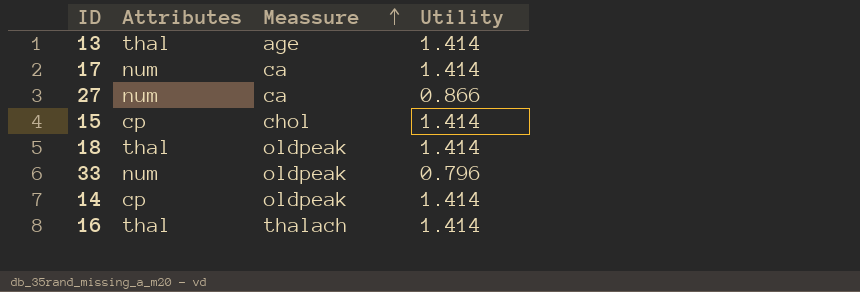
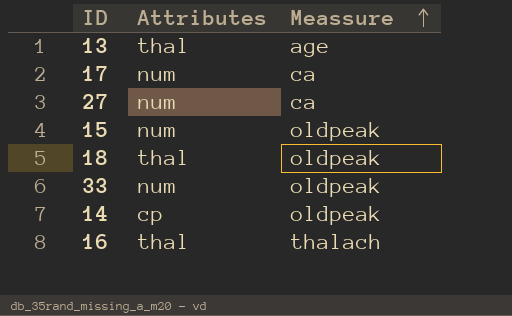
column Utility | position: 4 -> none
15 | Attributes: cp -> num
15 | Meassure: chol -> oldpeak

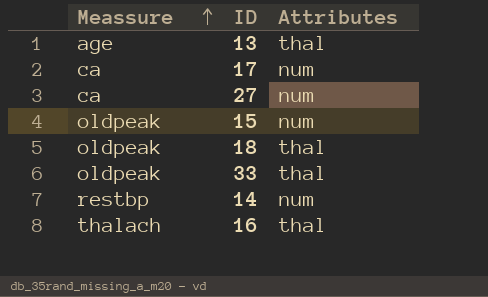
column Meassure | position: 3 -> 1
33 | Attributes: num -> thal
14 | Meassure: oldpeak -> restbp
14 | Attributes: cp -> num

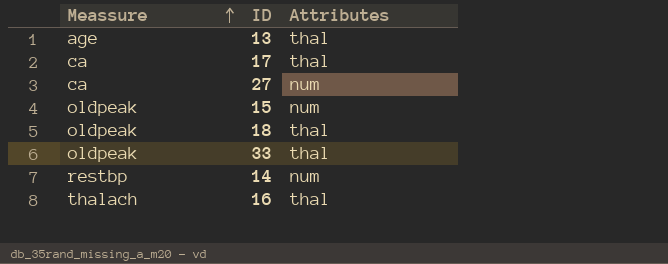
17 | Attributes: num -> thal

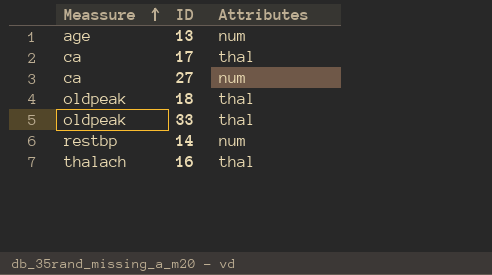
row 15: oldpeak | num -> none
13 | Attributes: thal -> num

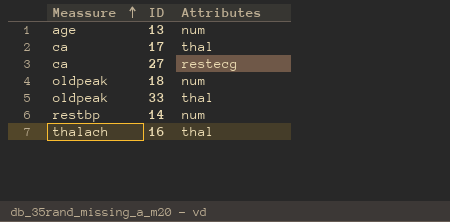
27 | Attributes: num -> restecg
18 | Attributes: thal -> num

